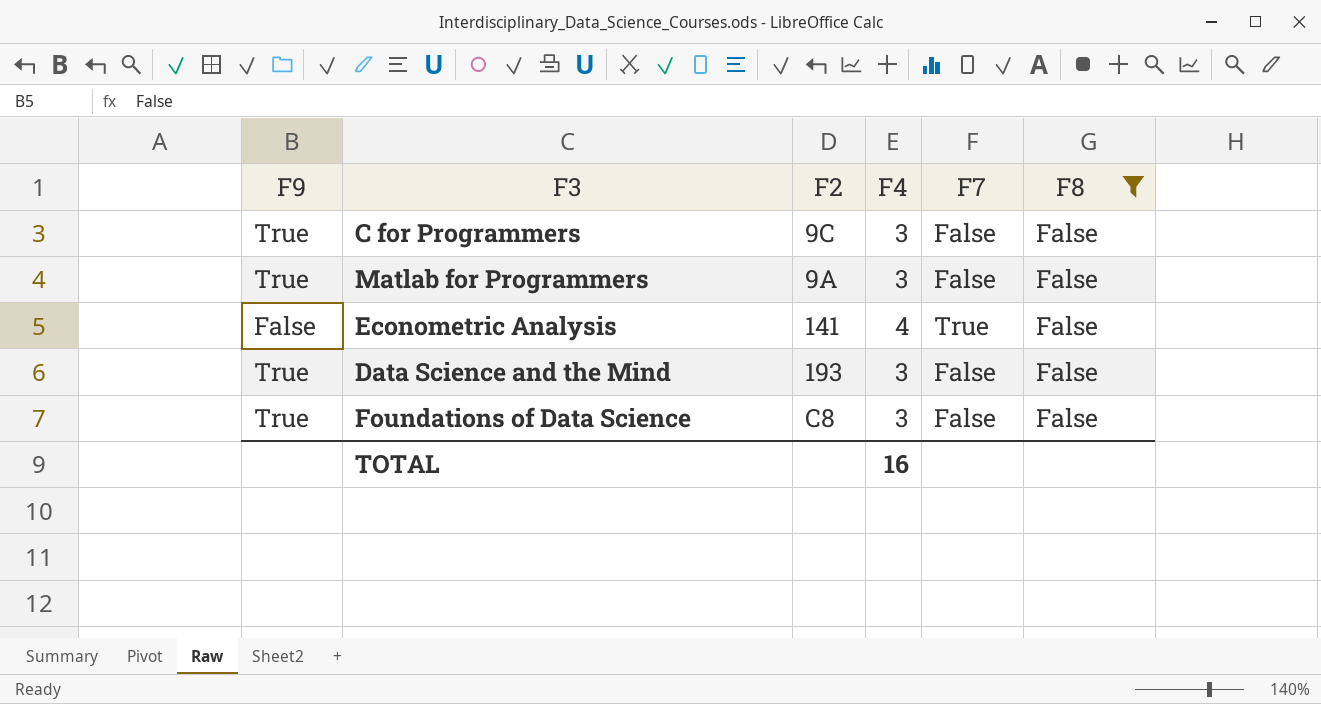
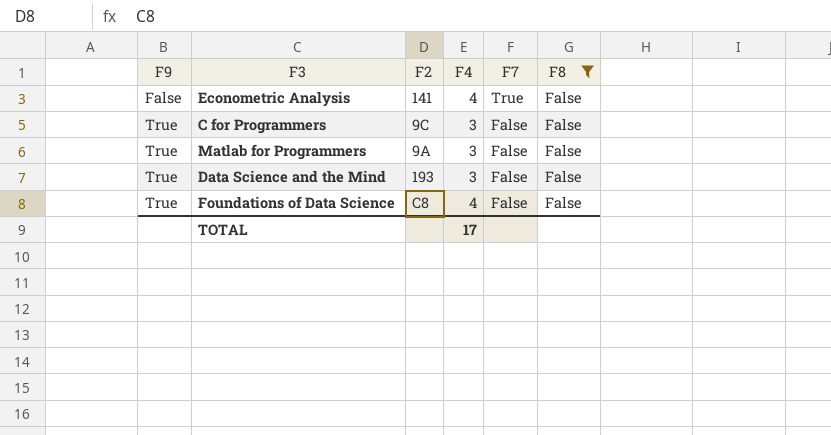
row order: none -> F9 ascending
Foundations of Data Science | F4: 3 -> 4
TOTAL | F4: 16 -> 17

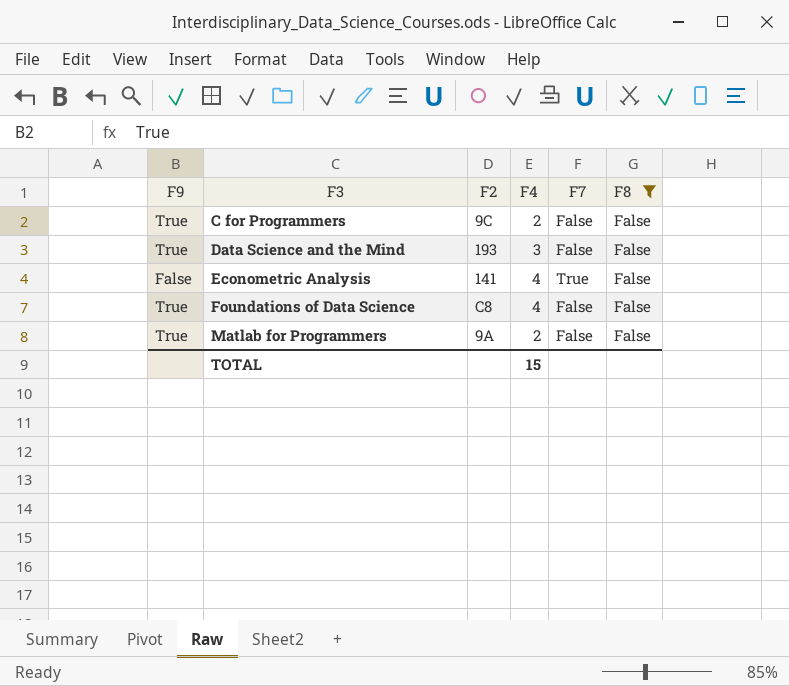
row order: F9 ascending -> F3 ascending
C for Programmers | F4: 3 -> 2
Matlab for Programmers | F4: 3 -> 2
TOTAL | F4: 17 -> 15

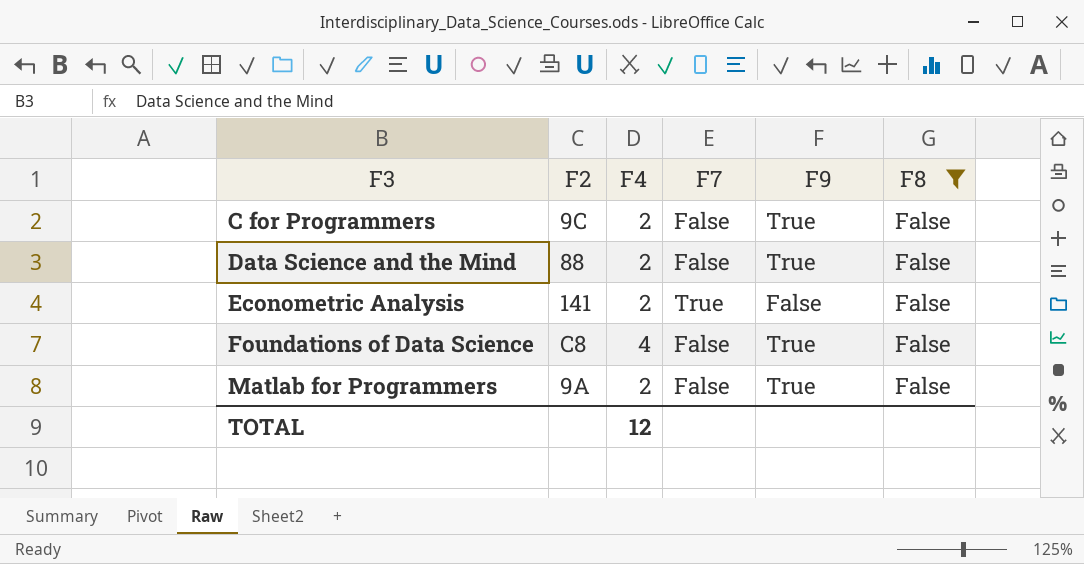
column F9 | position: 1 -> 5
Data Science and the Mind | F2: 193 -> 88
Data Science and the Mind | F4: 3 -> 2
Econometric Analysis | F4: 4 -> 2
TOTAL | F4: 15 -> 12

